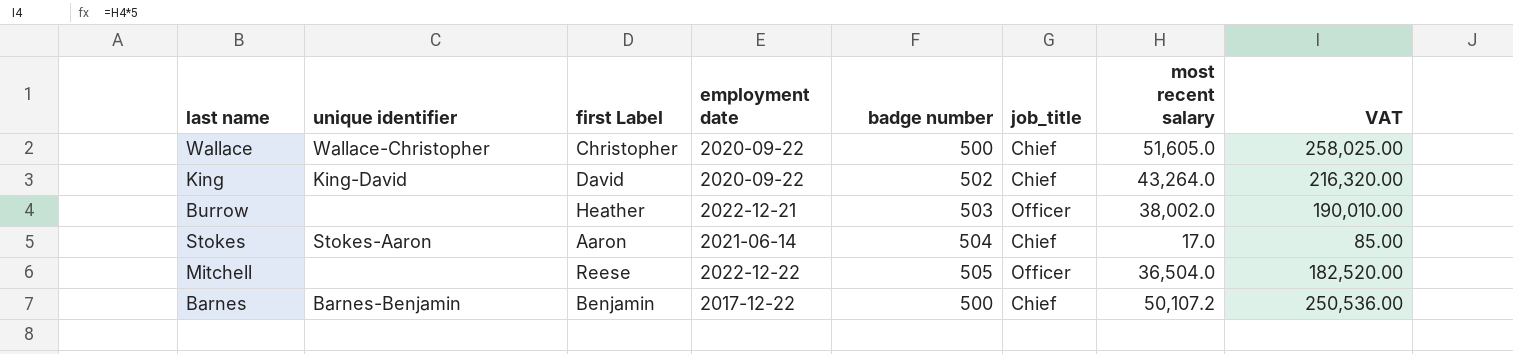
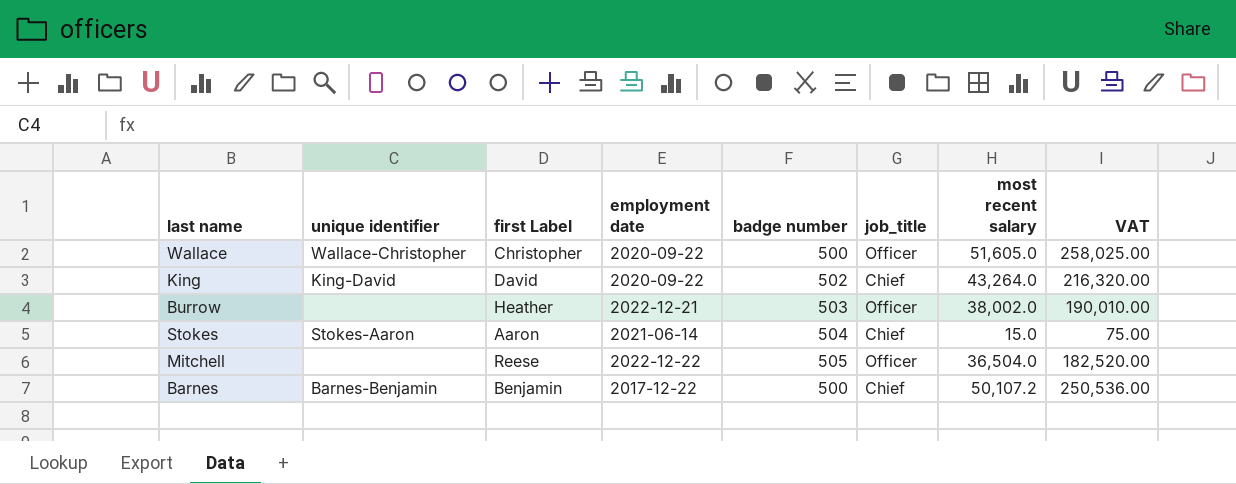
Wallace | job_title: Chief -> Officer
Stokes | most recent salary: 17.0 -> 15.0
Stokes | VAT: 85.00 -> 75.00

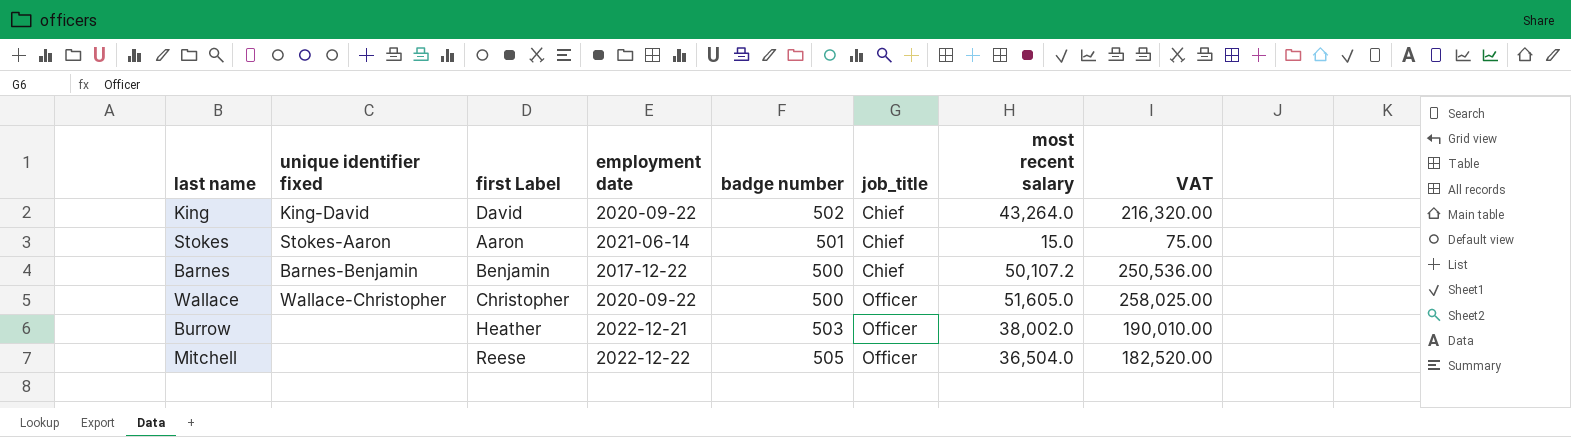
row order: none -> job_title ascending
column name: unique identifier -> unique identifier fixed
Stokes | badge number: 504 -> 501

